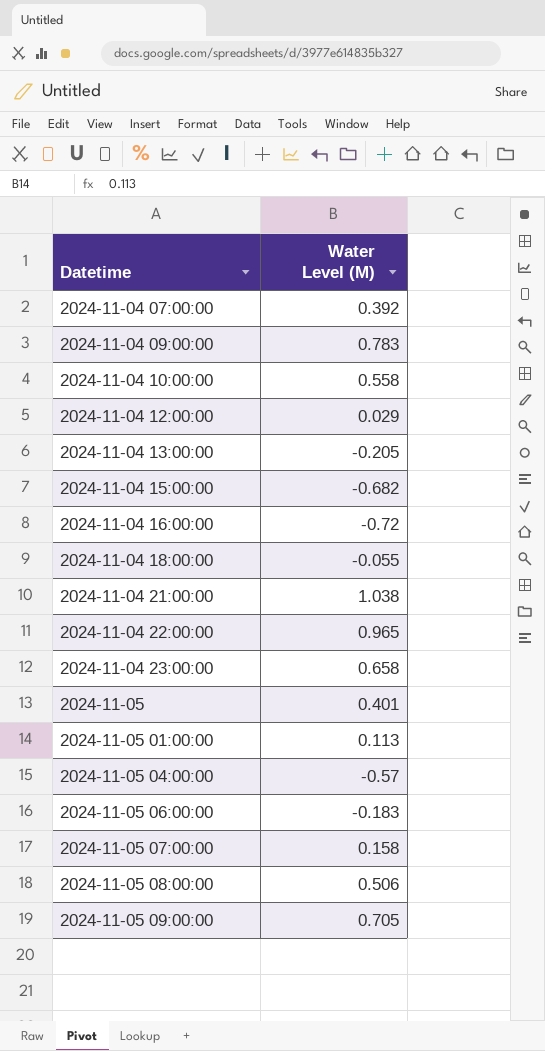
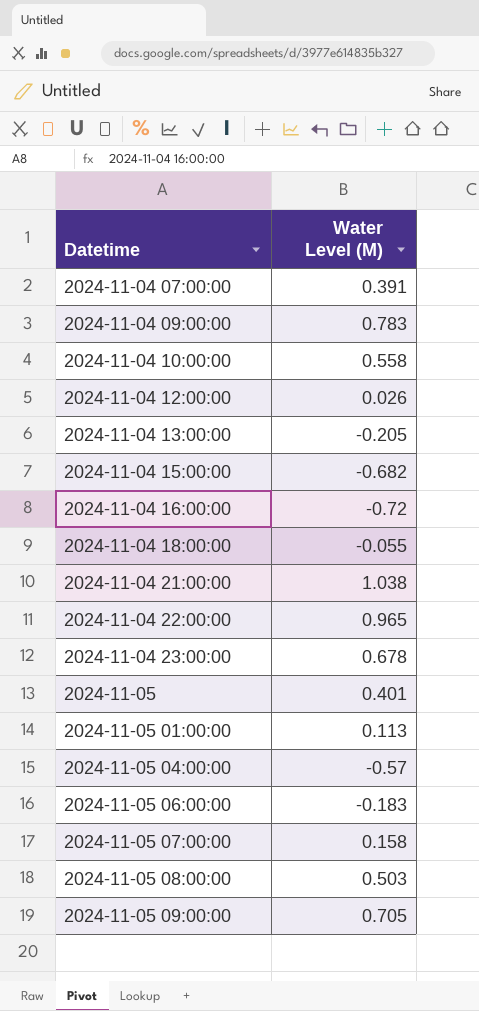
2024-11-04 07:00:00 | Water Level (M): 0.392 -> 0.391
2024-11-04 12:00:00 | Water Level (M): 0.029 -> 0.026
2024-11-04 23:00:00 | Water Level (M): 0.658 -> 0.678
2024-11-05 08:00:00 | Water Level (M): 0.506 -> 0.503

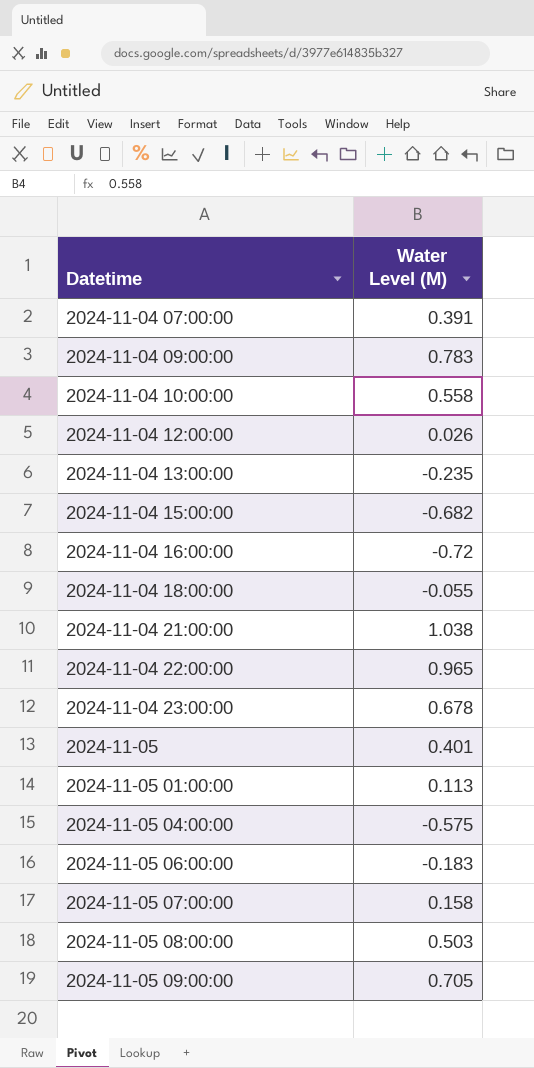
2024-11-04 13:00:00 | Water Level (M): -0.205 -> -0.235
2024-11-05 04:00:00 | Water Level (M): -0.57 -> -0.575

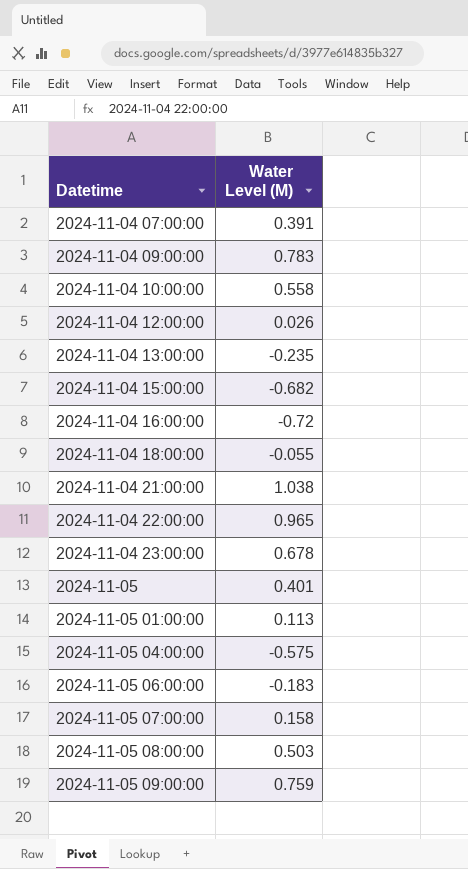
2024-11-05 09:00:00 | Water Level (M): 0.705 -> 0.759

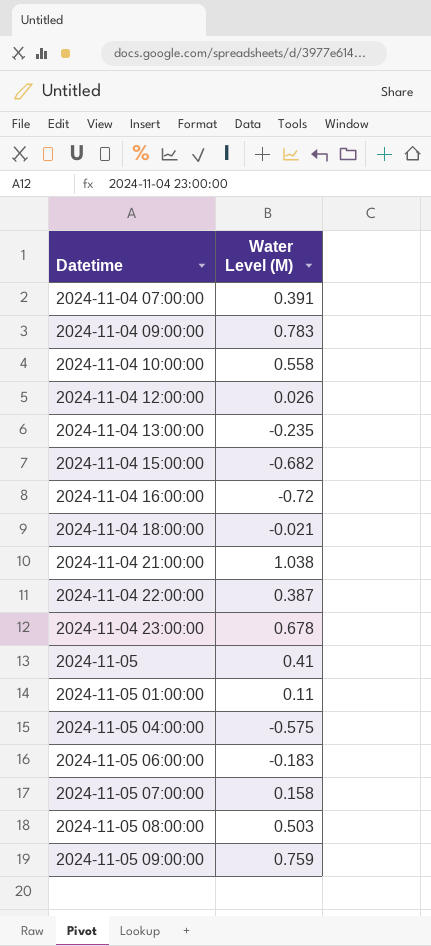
2024-11-04 18:00:00 | Water Level (M): -0.055 -> -0.021
2024-11-04 22:00:00 | Water Level (M): 0.965 -> 0.387
2024-11-05 | Water Level (M): 0.401 -> 0.41
2024-11-05 01:00:00 | Water Level (M): 0.113 -> 0.11

